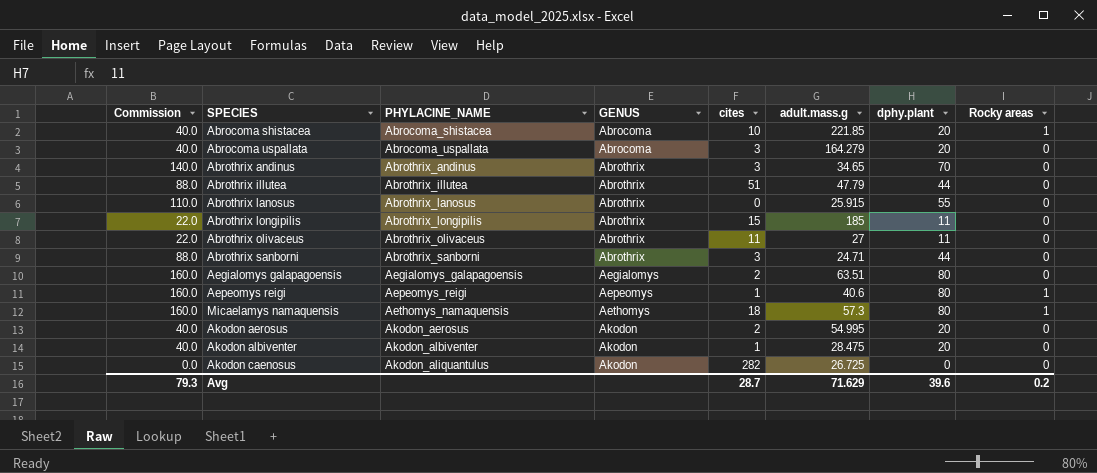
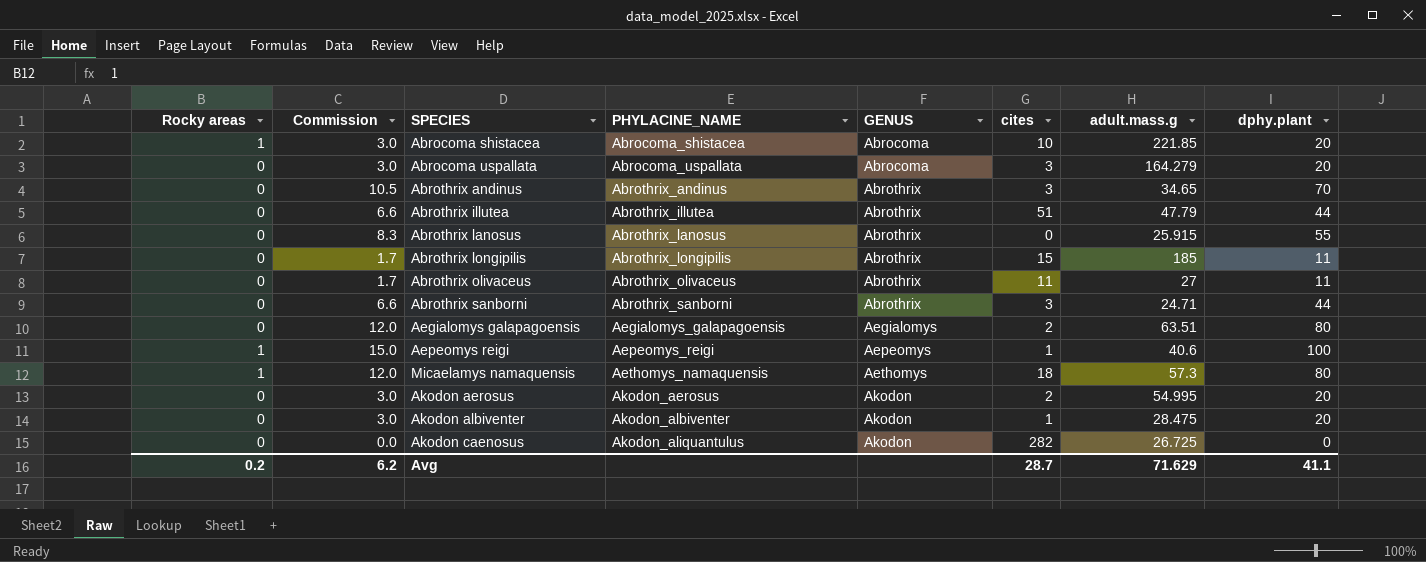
column Rocky areas | position: 8 -> 1
column Commission | formula: [dphy.plant] * 2 -> [dphy.plant] * 0.15
Aepeomys reigi | dphy.plant: 80 -> 100
Avg | Commission: 79.3 -> 6.2
Avg | dphy.plant: 39.6 -> 41.1

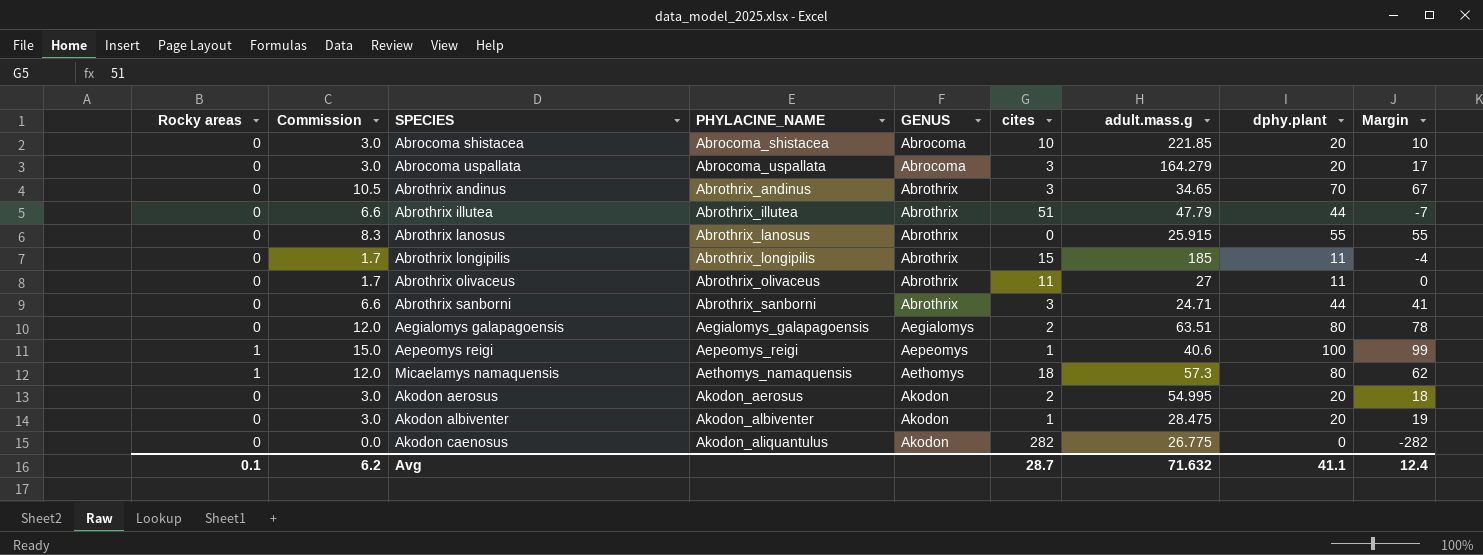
column Margin | formula: none -> [dphy.plant] - [cites]
Abrocoma shistacea | Rocky areas: 1 -> 0
Akodon caenosus | adult.mass.g: 26.725 -> 26.775
Avg | Rocky areas: 0.2 -> 0.1
Avg | adult.mass.g: 71.629 -> 71.632

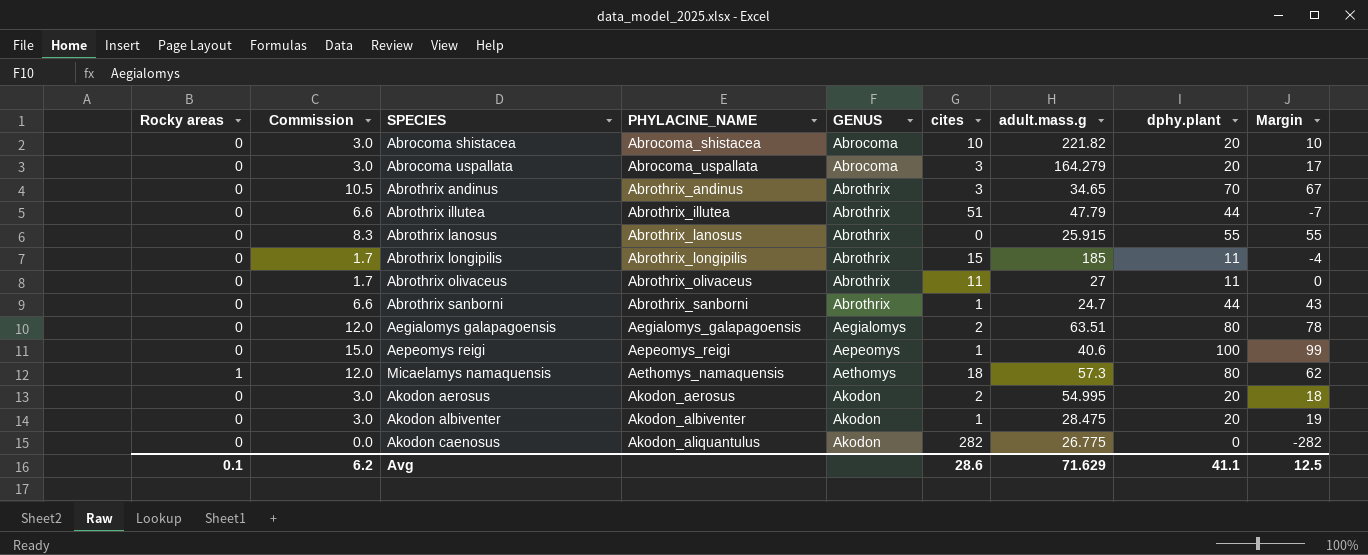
Abrocoma shistacea | adult.mass.g: 221.85 -> 221.82
Abrothrix sanborni | cites: 3 -> 1
Abrothrix sanborni | adult.mass.g: 24.71 -> 24.7
Abrothrix sanborni | Margin: 41 -> 43
Aepeomys reigi | Rocky areas: 1 -> 0
Avg | cites: 28.7 -> 28.6
Avg | adult.mass.g: 71.632 -> 71.629
Avg | Margin: 12.4 -> 12.5

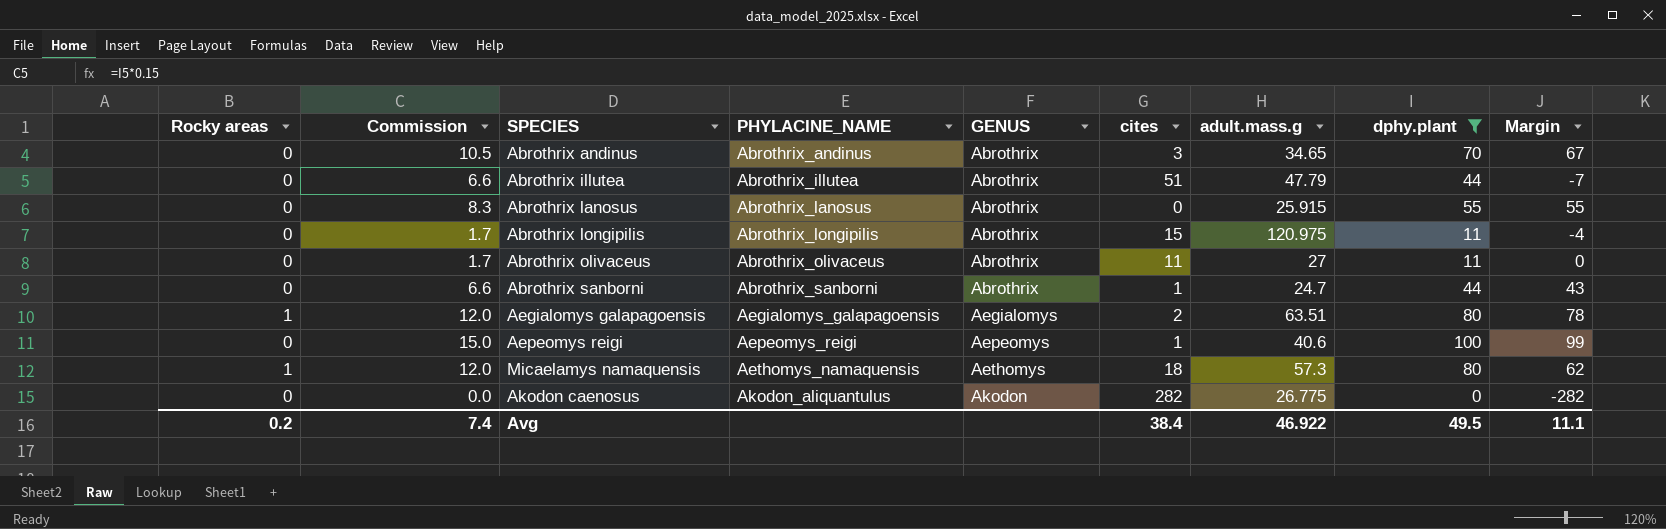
filter: none -> dphy.plant != 20
Abrothrix longipilis | adult.mass.g: 185 -> 120.975
Aegialomys galapagoensis | Rocky areas: 0 -> 1
Avg | Rocky areas: 0.1 -> 0.2
Avg | Commission: 6.2 -> 7.4
Avg | cites: 28.6 -> 38.4
Avg | adult.mass.g: 71.629 -> 46.922
Avg | dphy.plant: 41.1 -> 49.5
Avg | Margin: 12.5 -> 11.1

